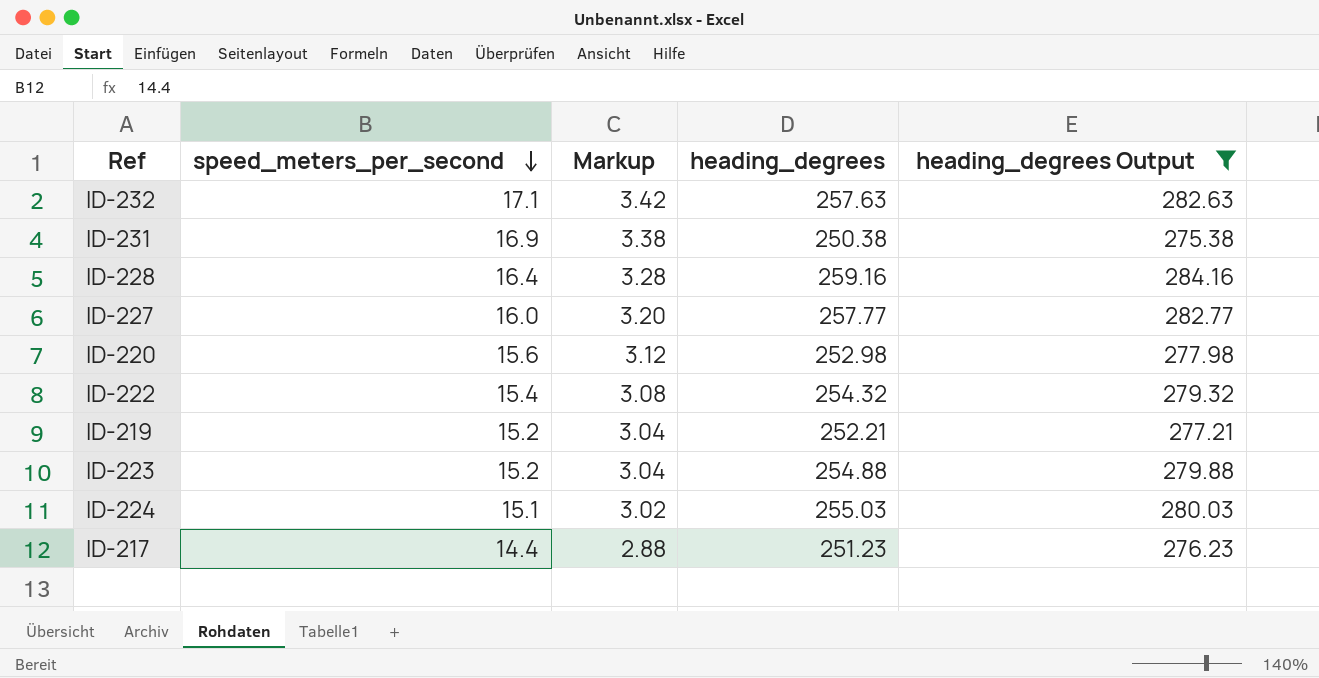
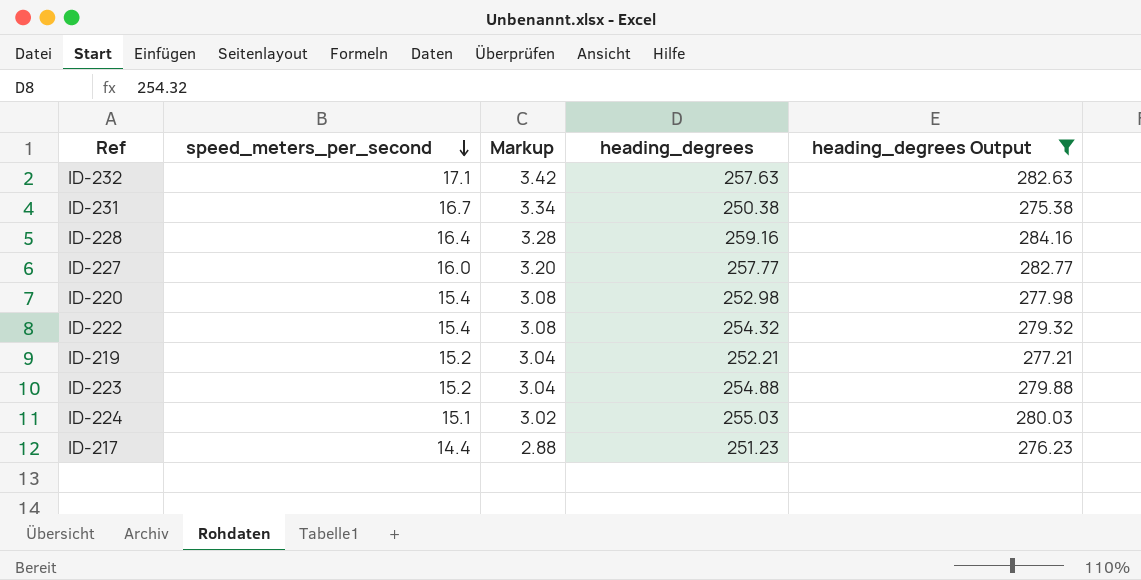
ID-231 | speed_meters_per_second: 16.9 -> 16.7
ID-231 | Markup: 3.38 -> 3.34
ID-220 | speed_meters_per_second: 15.6 -> 15.4
ID-220 | Markup: 3.12 -> 3.08

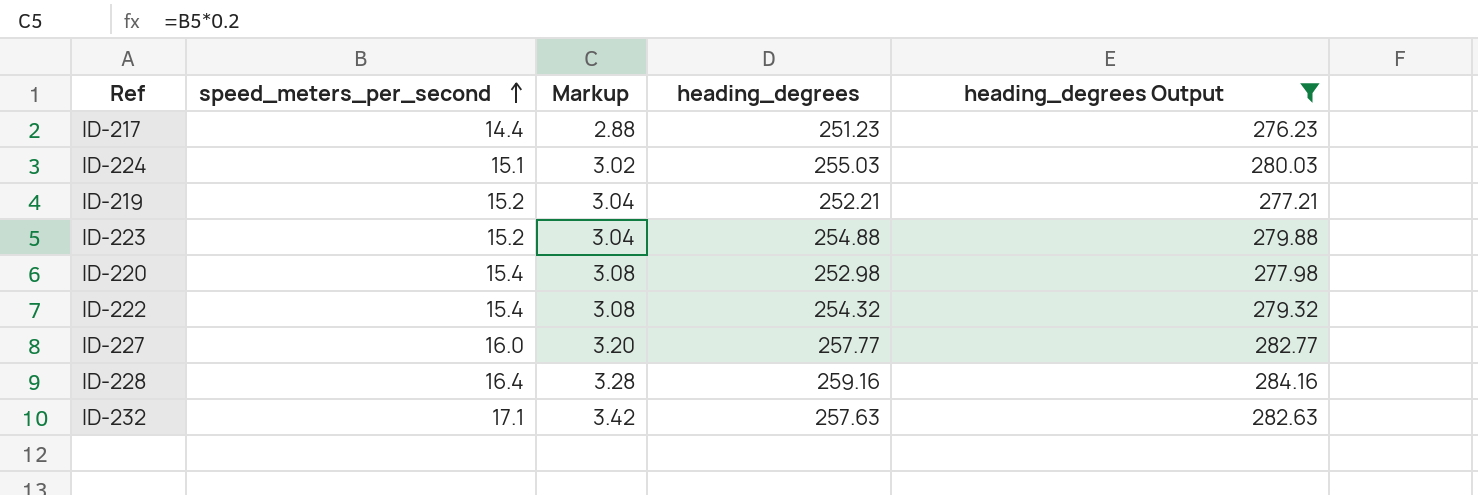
row order: speed_meters_per_second descending -> speed_meters_per_second ascending
row ID-231: 16.7 | 3.34 | 250.38 | 275.38 -> none

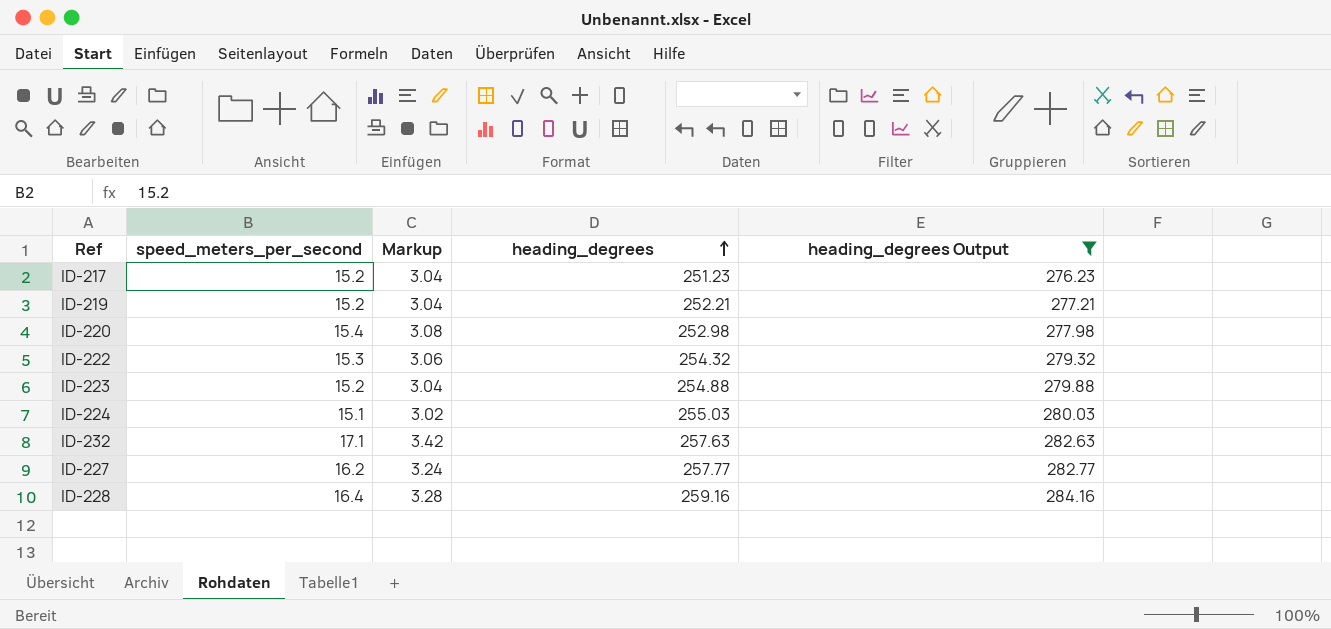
row order: speed_meters_per_second ascending -> heading_degrees ascending
ID-217 | speed_meters_per_second: 14.4 -> 15.2
ID-217 | Markup: 2.88 -> 3.04
ID-222 | speed_meters_per_second: 15.4 -> 15.3
ID-222 | Markup: 3.08 -> 3.06
ID-227 | speed_meters_per_second: 16.0 -> 16.2
ID-227 | Markup: 3.20 -> 3.24

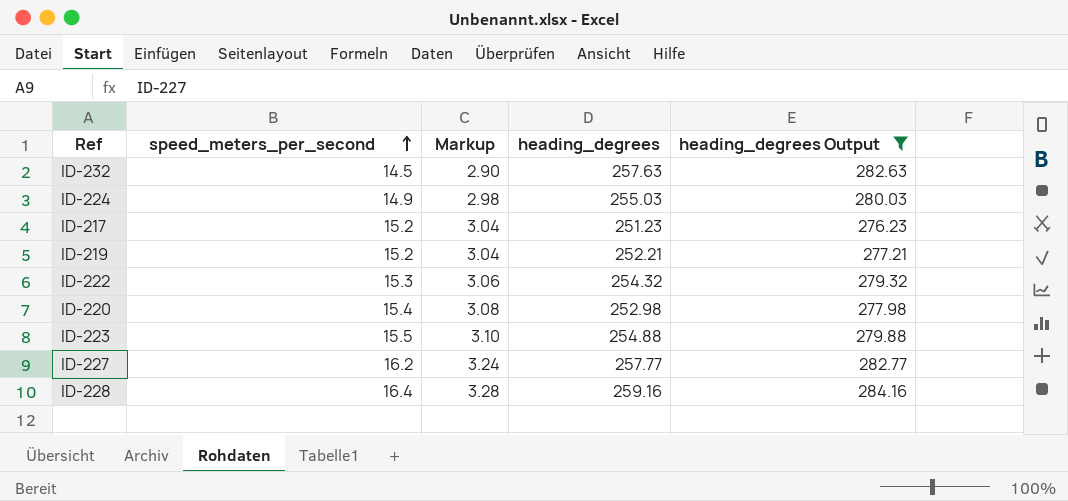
row order: heading_degrees ascending -> speed_meters_per_second ascending
ID-232 | speed_meters_per_second: 17.1 -> 14.5
ID-232 | Markup: 3.42 -> 2.90
ID-224 | speed_meters_per_second: 15.1 -> 14.9
ID-224 | Markup: 3.02 -> 2.98
ID-223 | speed_meters_per_second: 15.2 -> 15.5
ID-223 | Markup: 3.04 -> 3.10

